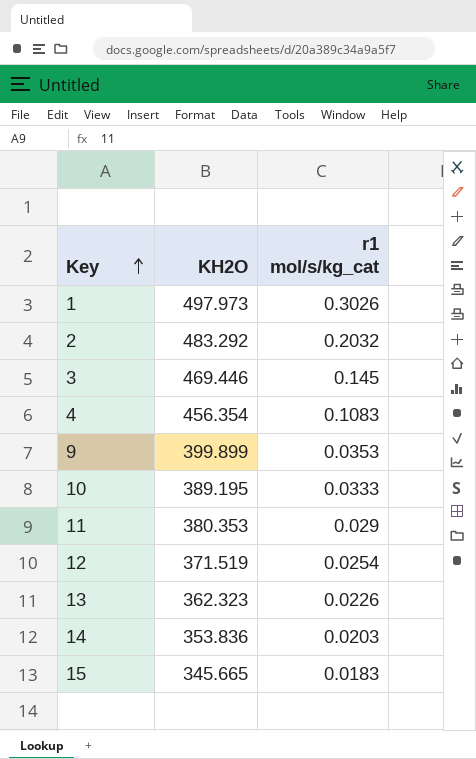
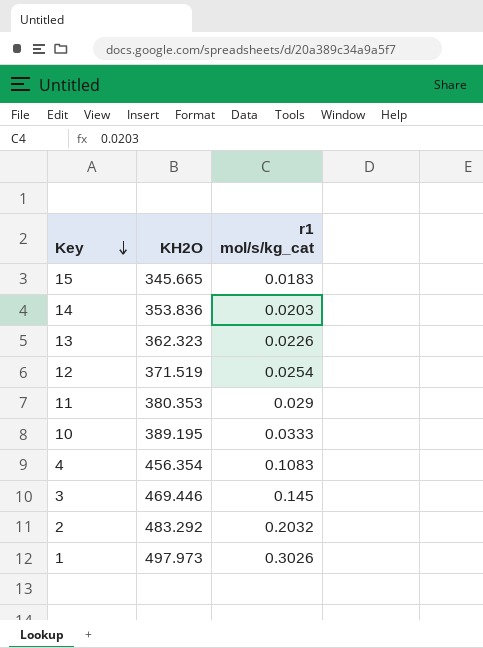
row order: Key ascending -> Key descending
row 9: 399.899 | 0.0353 -> none

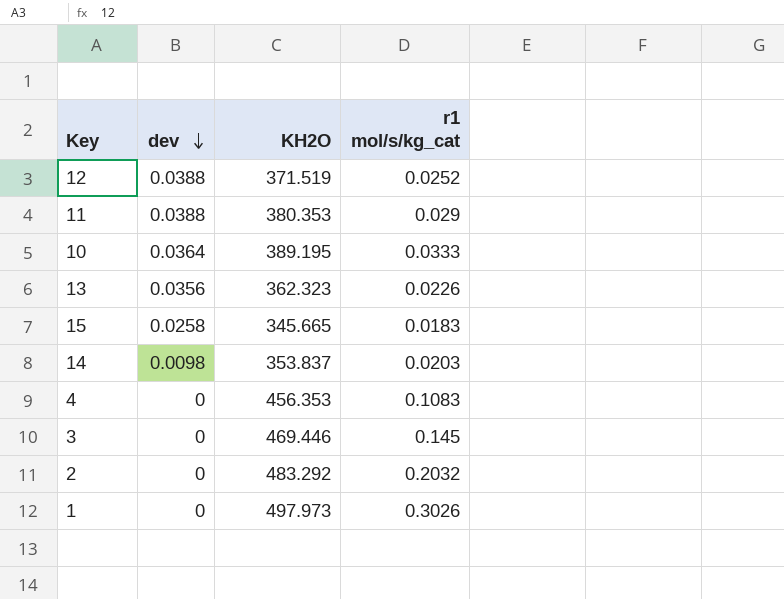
row order: Key descending -> dev descending
column dev | position: none -> 2
12 | r1 mol/s/kg_cat: 0.0254 -> 0.0252
14 | KH2O: 353.836 -> 353.837
4 | KH2O: 456.354 -> 456.353

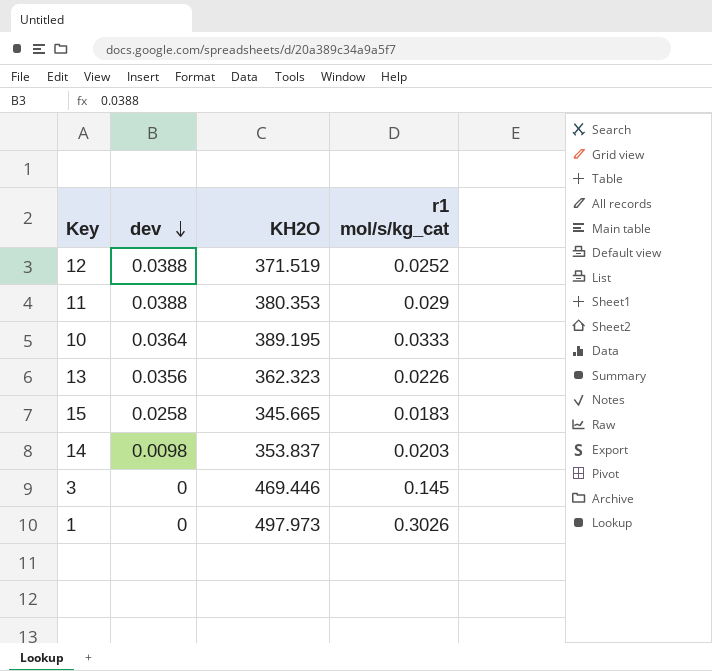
row 4: 0 | 456.353 | 0.1083 -> none
row 2: 0 | 483.292 | 0.2032 -> none

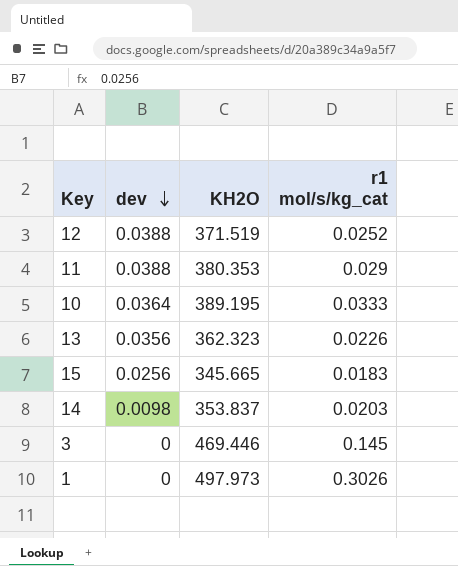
15 | dev: 0.0258 -> 0.0256

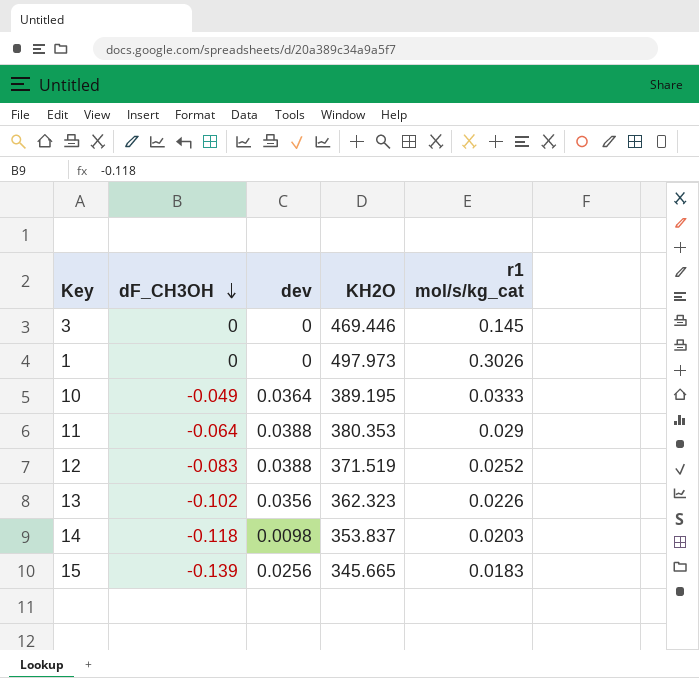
row order: dev descending -> dF_CH3OH descending
column dF_CH3OH | position: none -> 2

